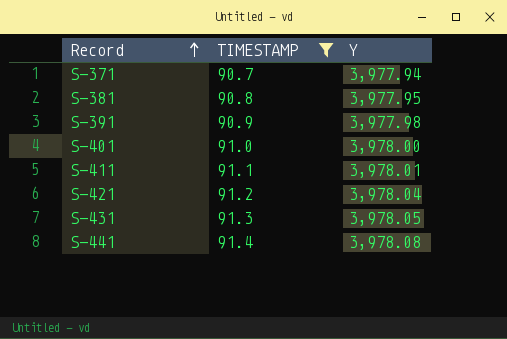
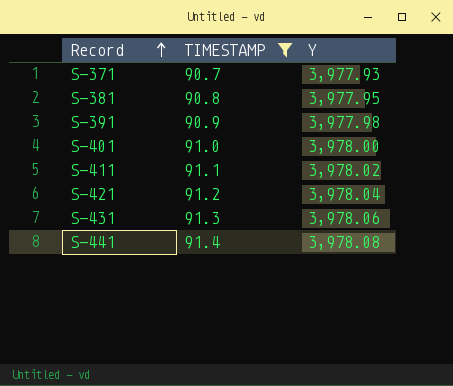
S-371 | Y: 3,977.94 -> 3,977.93
S-411 | Y: 3,978.01 -> 3,978.02
S-431 | Y: 3,978.05 -> 3,978.06

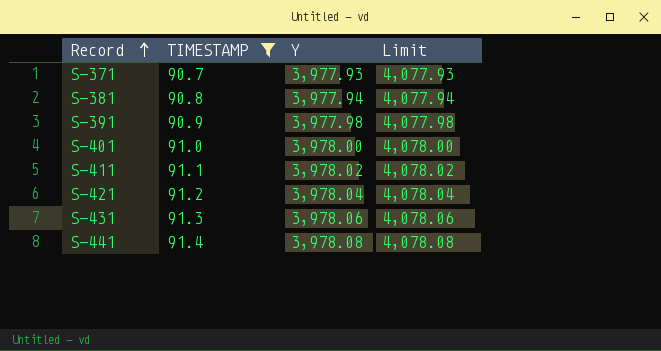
column Limit | formula: none -> [Y] + 100
S-381 | Y: 3,977.95 -> 3,977.94

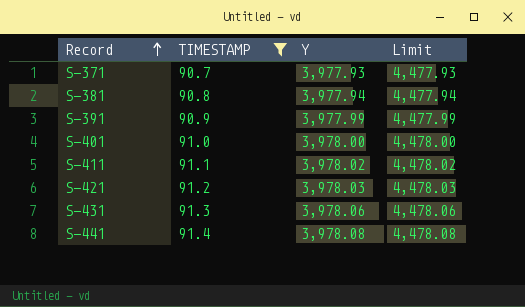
column Limit | formula: [Y] + 100 -> [Y] + 500
S-391 | Y: 3,977.98 -> 3,977.99
S-421 | Y: 3,978.04 -> 3,978.03

